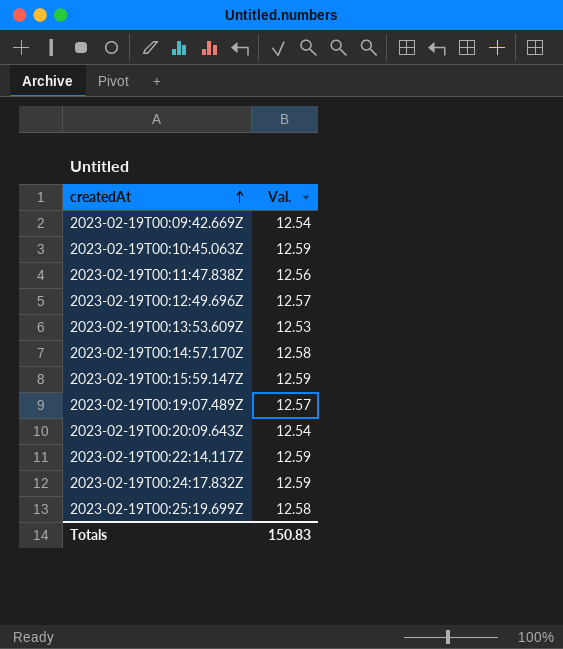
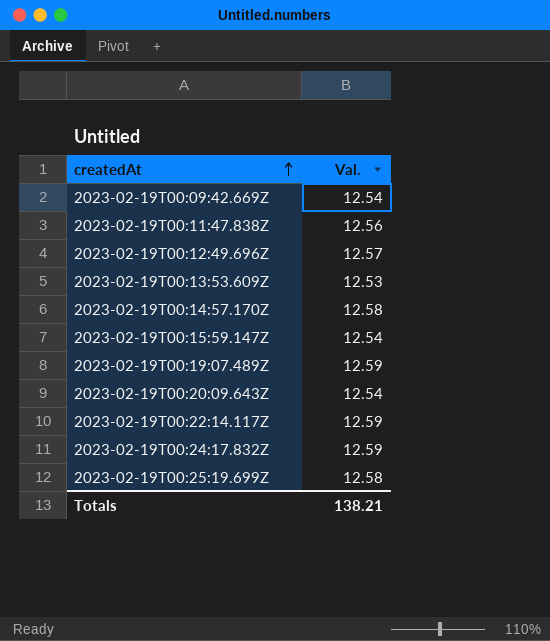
row 2023-02-19T00:10:45.063Z: 12.59 -> none
2023-02-19T00:15:59.147Z | Val.: 12.59 -> 12.54
2023-02-19T00:19:07.489Z | Val.: 12.57 -> 12.59
Totals | Val.: 150.83 -> 138.21

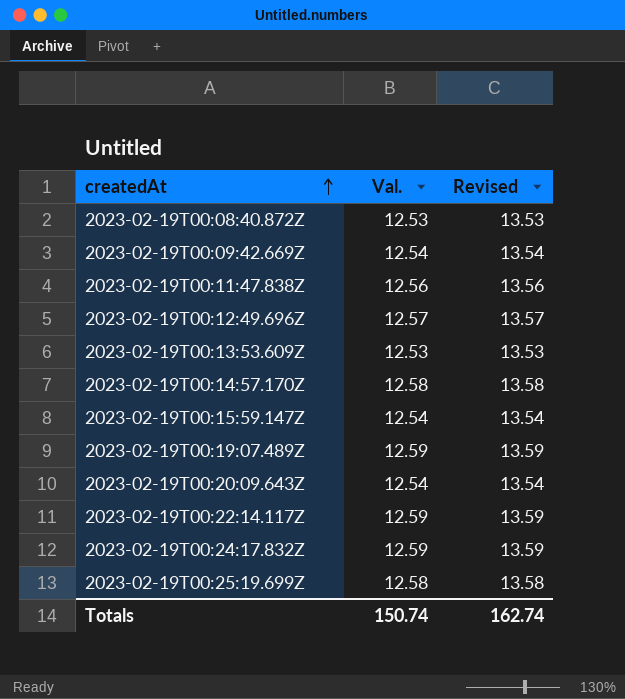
column Revised | formula: none -> [Val.] + 1
row 2023-02-19T00:08:40.872Z: none -> 12.53 | 13.53
Totals | Val.: 138.21 -> 150.74

